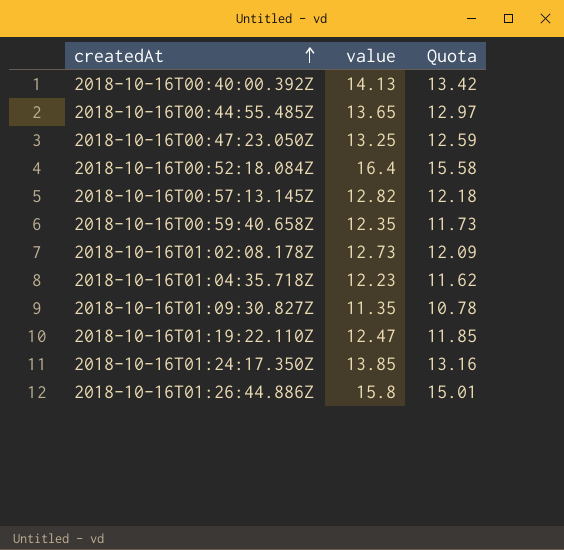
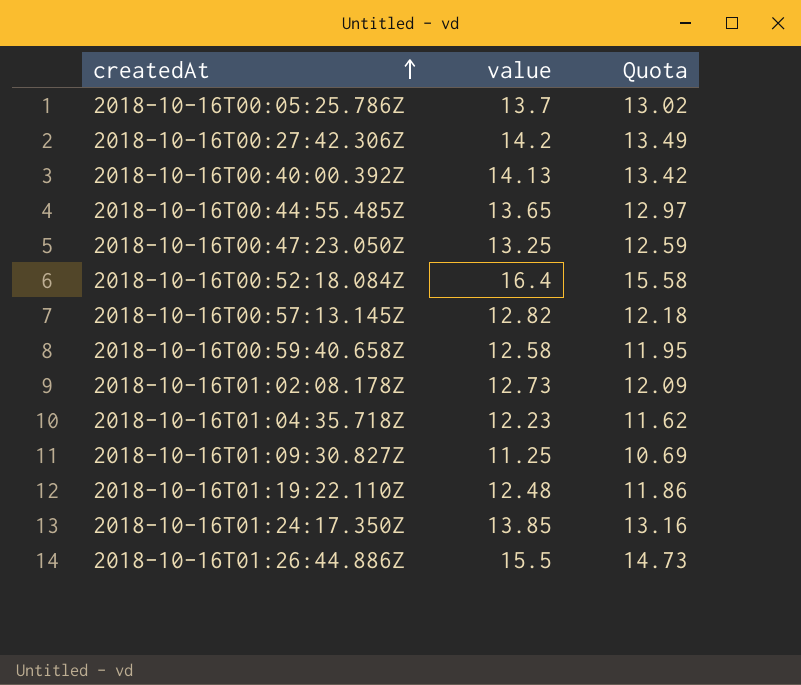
row 2018-10-16T00:05:25.786Z: none -> 13.7 | 13.02
row 2018-10-16T00:27:42.306Z: none -> 14.2 | 13.49
2018-10-16T00:59:40.658Z | value: 12.35 -> 12.58
2018-10-16T00:59:40.658Z | Quota: 11.73 -> 11.95
2018-10-16T01:09:30.827Z | value: 11.35 -> 11.25
2018-10-16T01:09:30.827Z | Quota: 10.78 -> 10.69
2018-10-16T01:19:22.110Z | value: 12.47 -> 12.48
2018-10-16T01:19:22.110Z | Quota: 11.85 -> 11.86
2018-10-16T01:26:44.886Z | value: 15.8 -> 15.5
2018-10-16T01:26:44.886Z | Quota: 15.01 -> 14.73

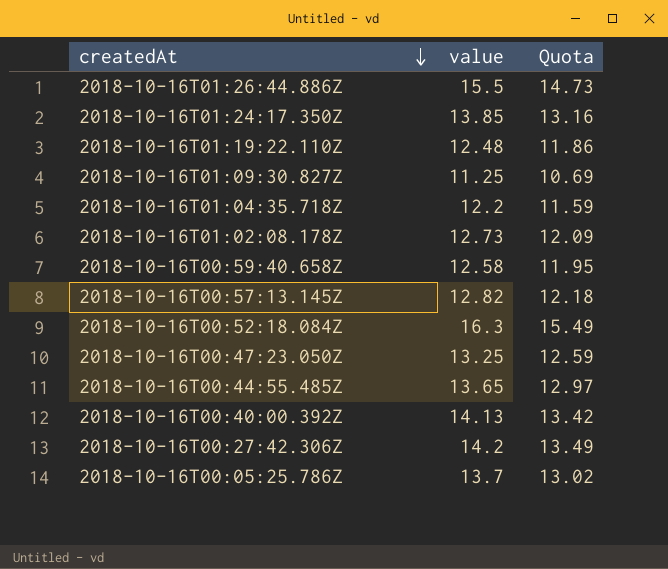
row order: createdAt ascending -> createdAt descending
2018-10-16T01:04:35.718Z | value: 12.23 -> 12.2
2018-10-16T01:04:35.718Z | Quota: 11.62 -> 11.59
2018-10-16T00:52:18.084Z | value: 16.4 -> 16.3
2018-10-16T00:52:18.084Z | Quota: 15.58 -> 15.49

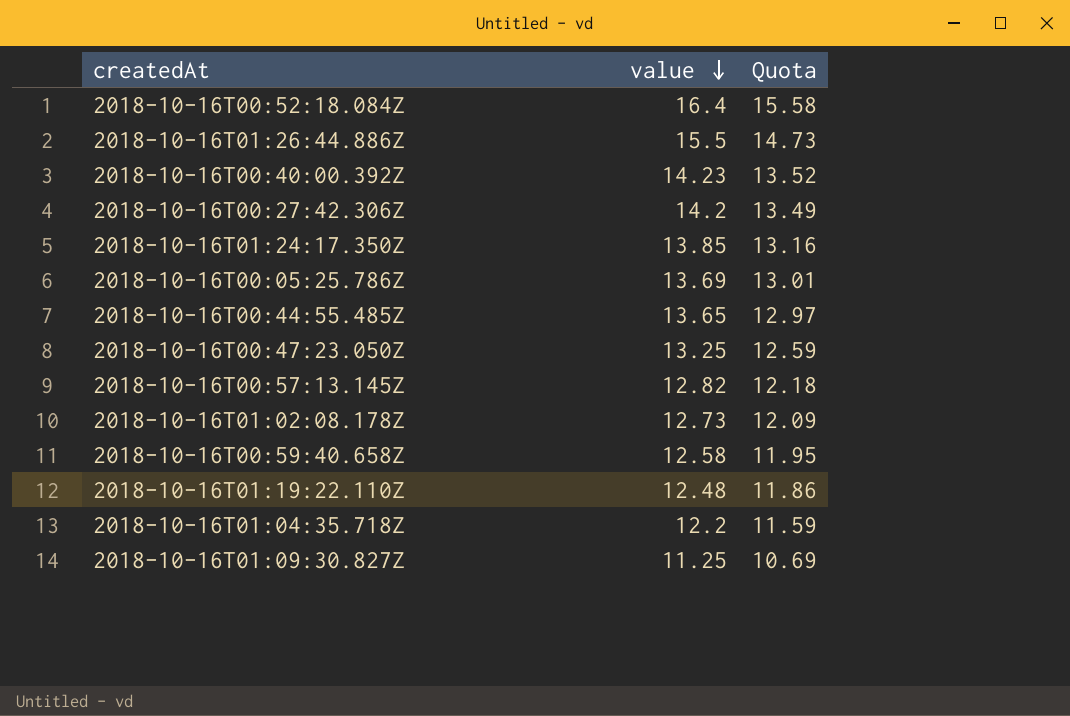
row order: createdAt descending -> value descending
2018-10-16T00:52:18.084Z | value: 16.3 -> 16.4
2018-10-16T00:52:18.084Z | Quota: 15.49 -> 15.58
2018-10-16T00:40:00.392Z | value: 14.13 -> 14.23
2018-10-16T00:40:00.392Z | Quota: 13.42 -> 13.52
2018-10-16T00:05:25.786Z | value: 13.7 -> 13.69
2018-10-16T00:05:25.786Z | Quota: 13.02 -> 13.01

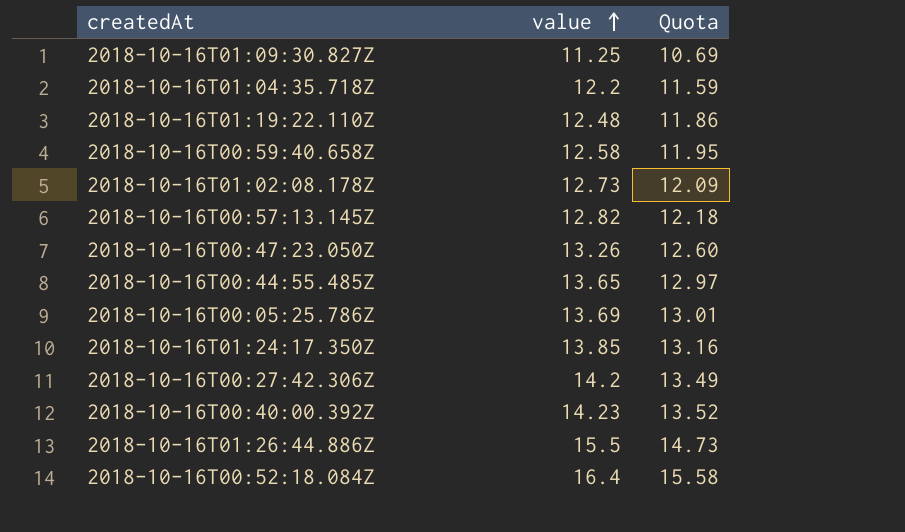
row order: value descending -> value ascending
2018-10-16T00:47:23.050Z | value: 13.25 -> 13.26
2018-10-16T00:47:23.050Z | Quota: 12.59 -> 12.60

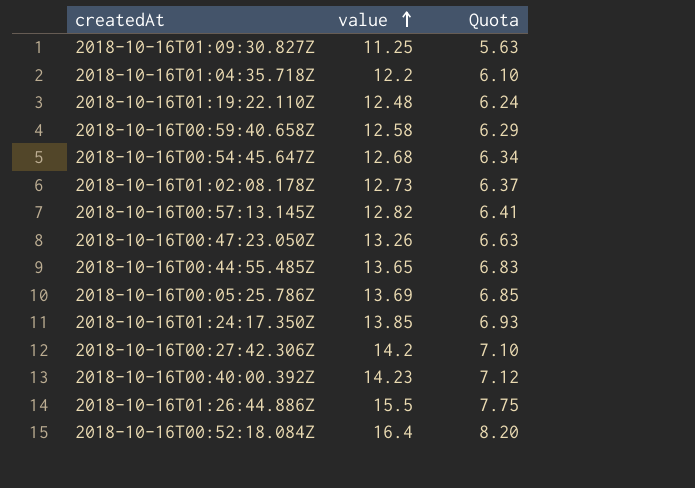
column Quota | formula: [value] * 0.95 -> [value] * 0.5
row 2018-10-16T00:54:45.647Z: none -> 12.68 | 6.34

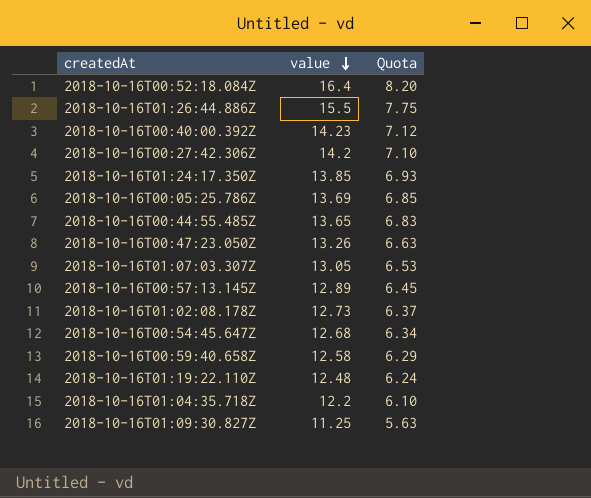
row order: value ascending -> value descending
row 2018-10-16T01:07:03.307Z: none -> 13.05 | 6.53
2018-10-16T00:57:13.145Z | value: 12.82 -> 12.89
2018-10-16T00:57:13.145Z | Quota: 6.41 -> 6.45

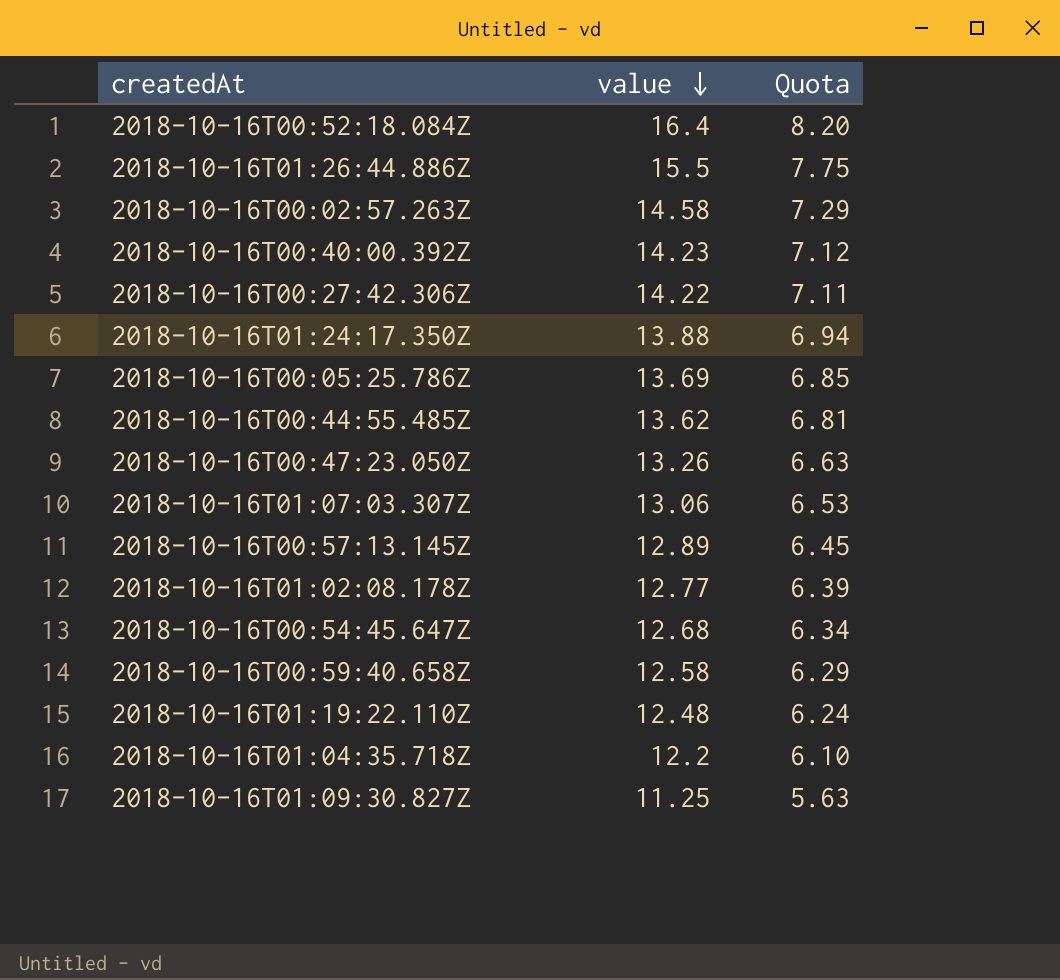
row 2018-10-16T00:02:57.263Z: none -> 14.58 | 7.29
2018-10-16T00:27:42.306Z | value: 14.2 -> 14.22
2018-10-16T00:27:42.306Z | Quota: 7.10 -> 7.11
2018-10-16T01:24:17.350Z | value: 13.85 -> 13.88
2018-10-16T01:24:17.350Z | Quota: 6.93 -> 6.94
2018-10-16T00:44:55.485Z | value: 13.65 -> 13.62
2018-10-16T00:44:55.485Z | Quota: 6.83 -> 6.81
2018-10-16T01:07:03.307Z | value: 13.05 -> 13.06
2018-10-16T01:02:08.178Z | value: 12.73 -> 12.77
2018-10-16T01:02:08.178Z | Quota: 6.37 -> 6.39

